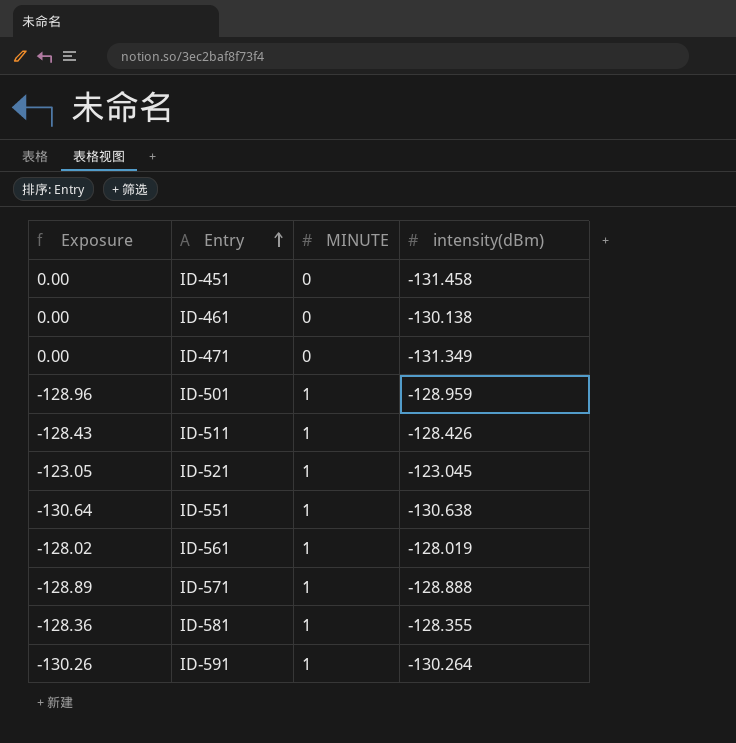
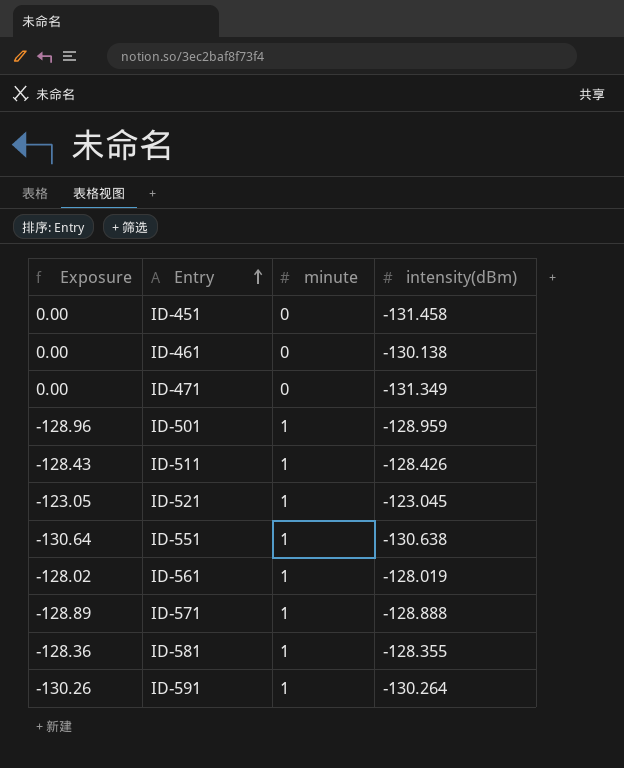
column name: MINUTE -> minute

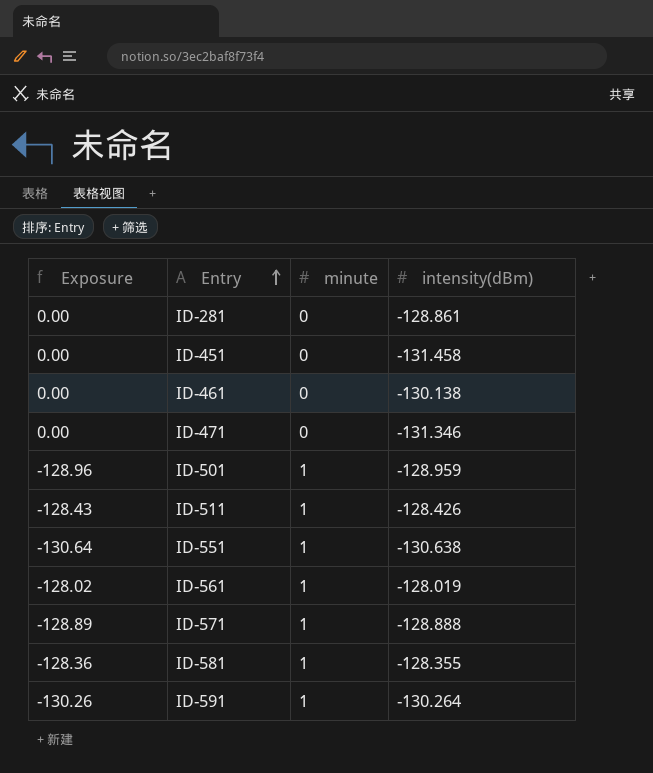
row ID-521: -123.05 | 1 | -123.045 -> none
row ID-281: none -> 0.00 | 0 | -128.861
ID-471 | intensity(dBm): -131.349 -> -131.346

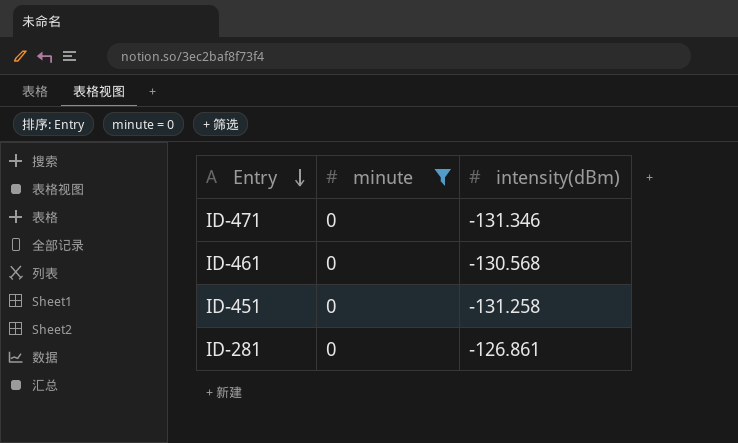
filter: none -> minute = 0
row order: Entry ascending -> Entry descending
column Exposure | formula: [minute] * [intensity(dBm)] -> none
ID-461 | intensity(dBm): -130.138 -> -130.568
ID-451 | intensity(dBm): -131.458 -> -131.258
ID-281 | intensity(dBm): -128.861 -> -126.861

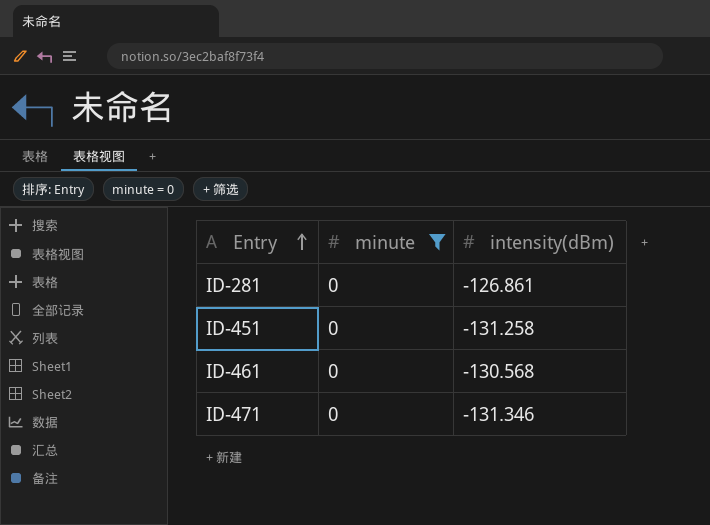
row order: Entry descending -> Entry ascending

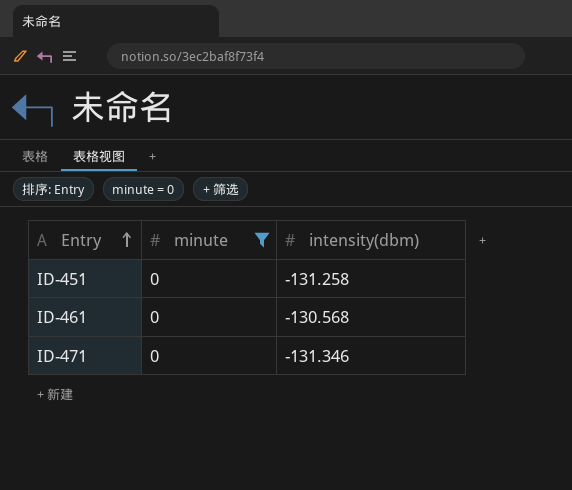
column name: intensity(dBm) -> intensity(dbm)
row ID-281: 0 | -126.861 -> none

